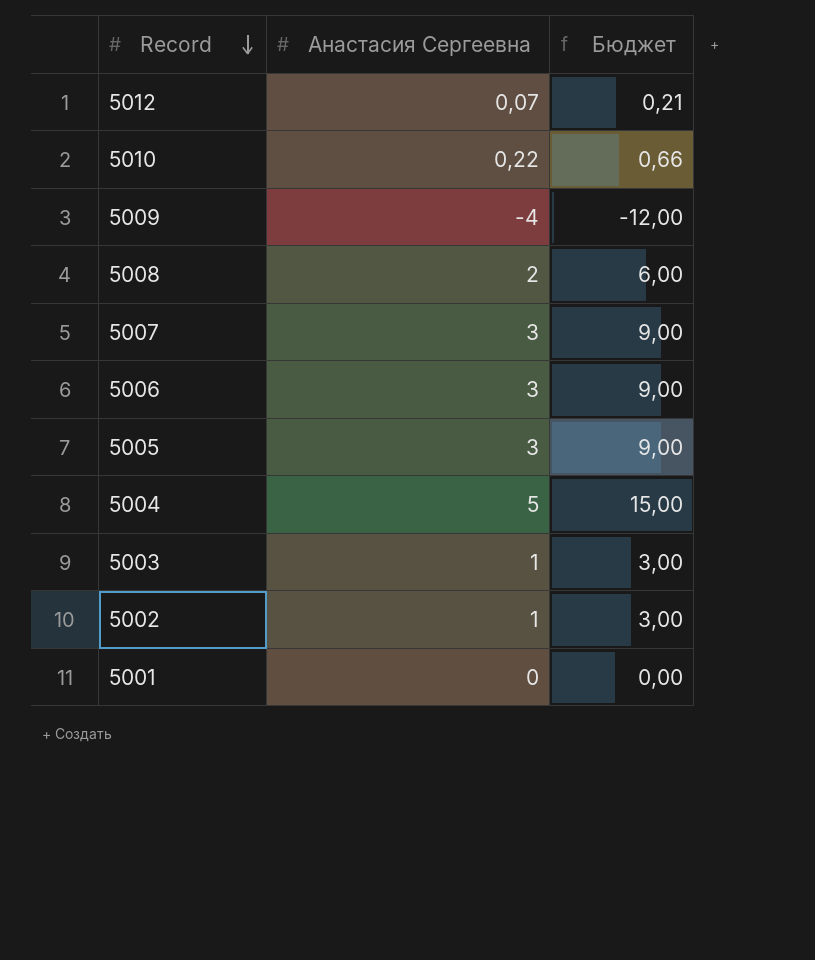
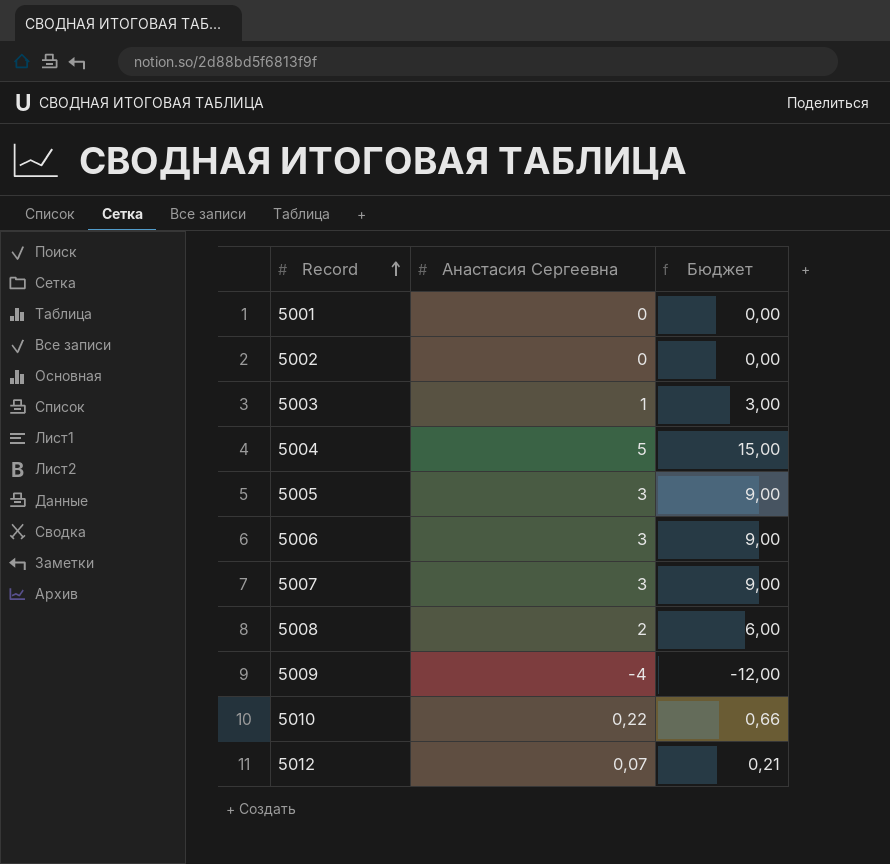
row order: Record descending -> Record ascending
5002 | Анастасия Сергеевна: 1 -> 0
5002 | Бюджет: 3,00 -> 0,00

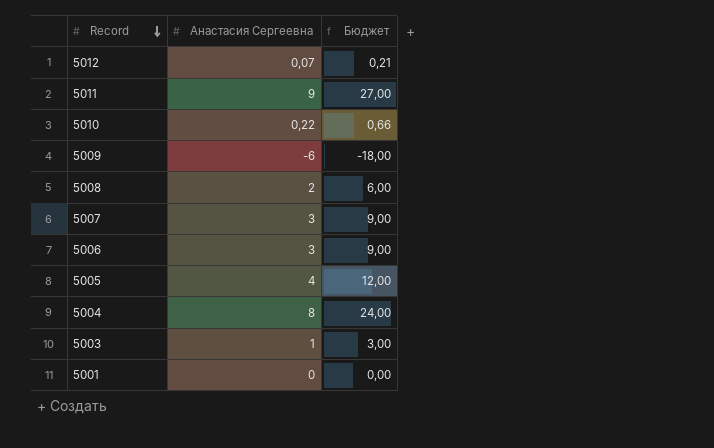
row order: Record ascending -> Record descending
row 5002: 0 | 0,00 -> none
row 5011: none -> 9 | 27,00
5009 | Анастасия Сергеевна: -4 -> -6
5009 | Бюджет: -12,00 -> -18,00
5005 | Анастасия Сергеевна: 3 -> 4
5005 | Бюджет: 9,00 -> 12,00
5004 | Анастасия Сергеевна: 5 -> 8
5004 | Бюджет: 15,00 -> 24,00

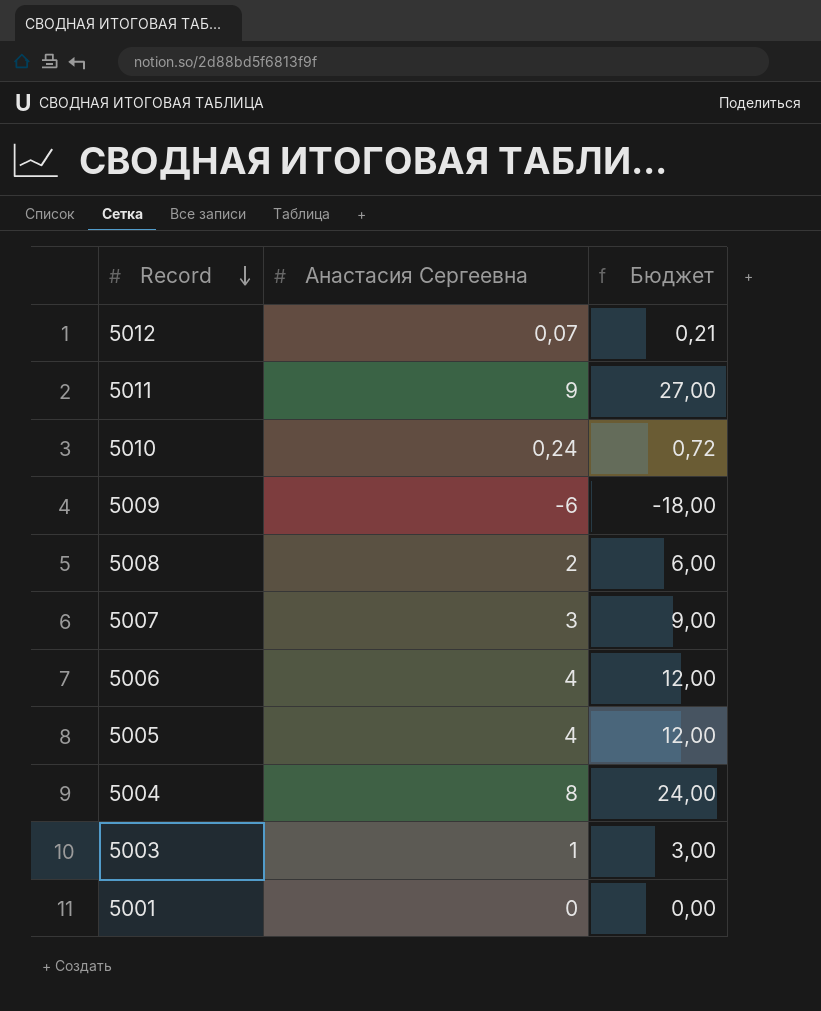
5010 | Анастасия Сергеевна: 0,22 -> 0,24
5010 | Бюджет: 0,66 -> 0,72
5006 | Анастасия Сергеевна: 3 -> 4
5006 | Бюджет: 9,00 -> 12,00

